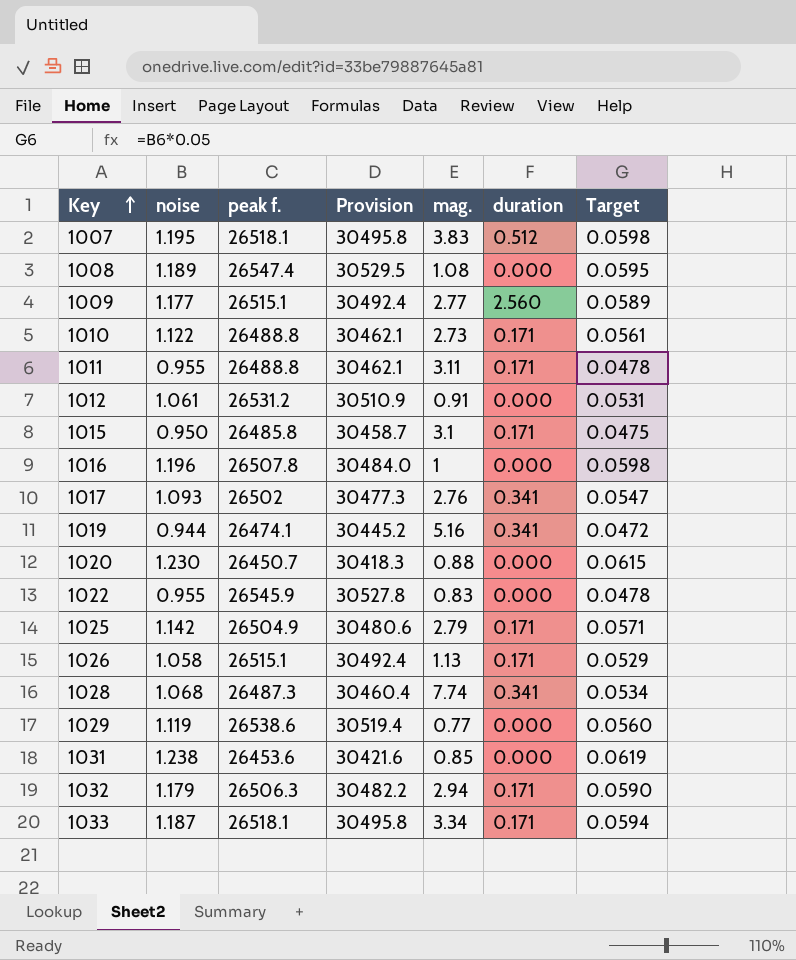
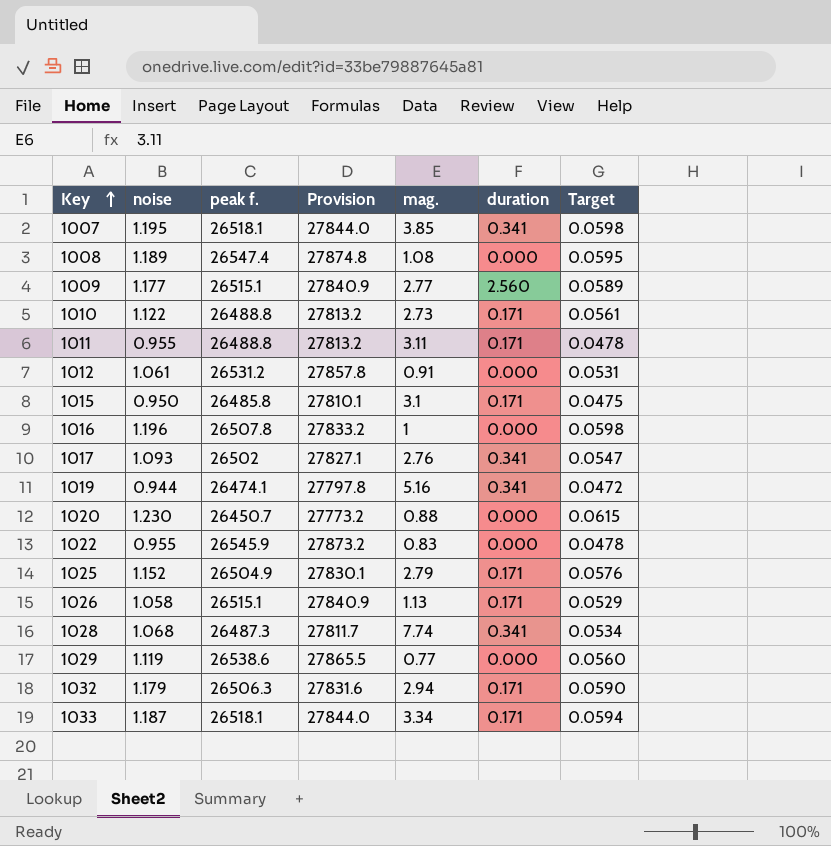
column Provision | formula: [peak f.] * 1.15 -> [peak f.] * 1.05
row 1031: 1.238 | 26453.6 | 30421.6 | 0.85 | 0.000 | 0.0619 -> none
1007 | mag.: 3.83 -> 3.85
1007 | duration: 0.512 -> 0.341
1025 | noise: 1.142 -> 1.152
1025 | Target: 0.0571 -> 0.0576

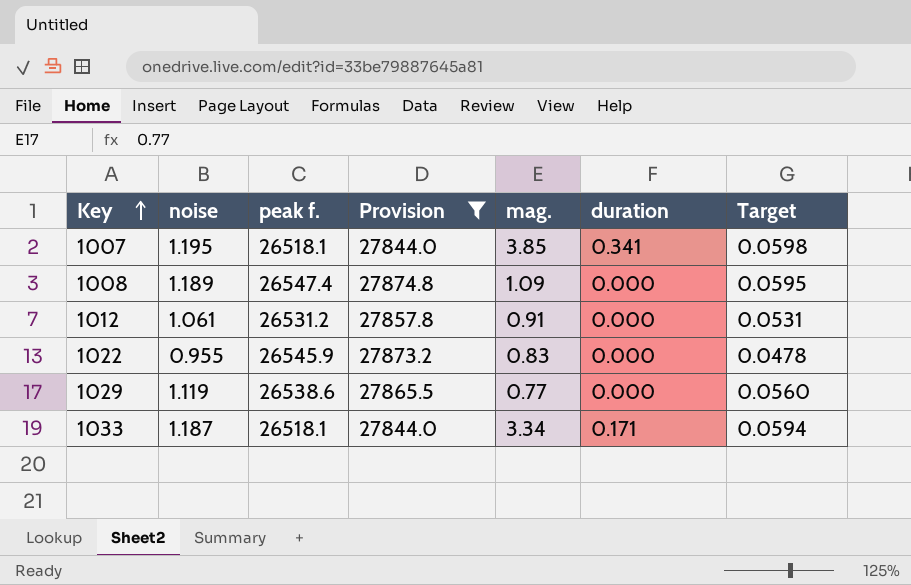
filter: none -> Provision >= 27844.0
1008 | mag.: 1.08 -> 1.09

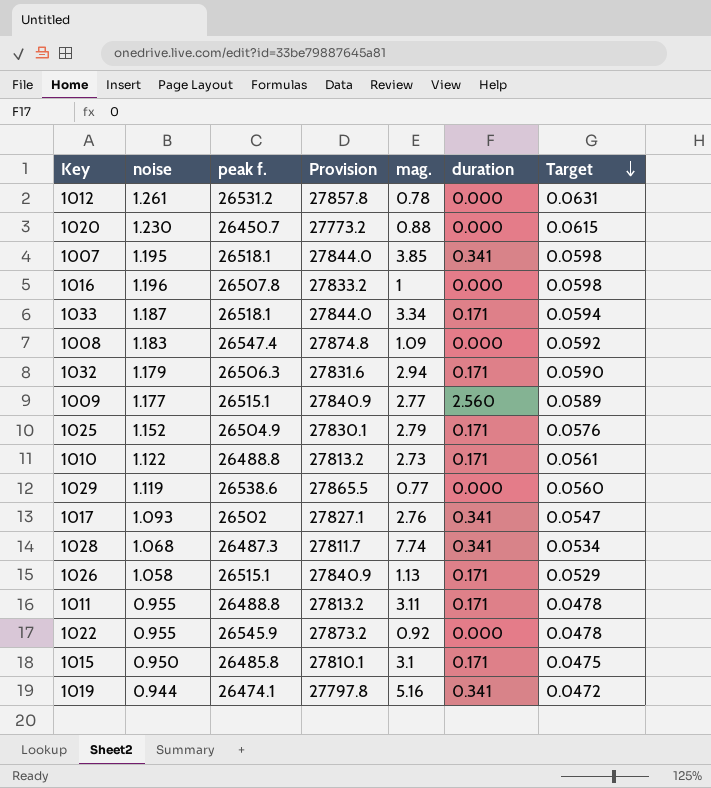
filter: Provision >= 27844.0 -> none
row order: Key ascending -> Target descending
1012 | noise: 1.061 -> 1.261
1012 | mag.: 0.91 -> 0.78
1012 | Target: 0.0531 -> 0.0631
1008 | noise: 1.189 -> 1.183
1008 | Target: 0.0595 -> 0.0592
1022 | mag.: 0.83 -> 0.92

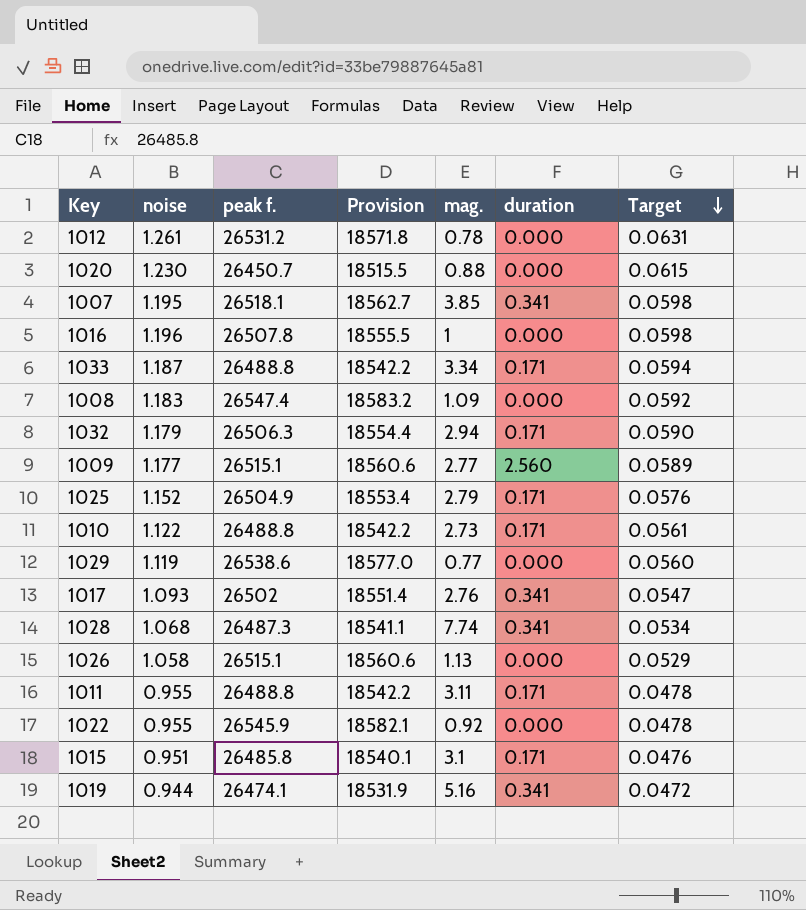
column Provision | formula: [peak f.] * 1.05 -> [peak f.] * 0.7
1033 | peak f.: 26518.1 -> 26488.8
1026 | duration: 0.171 -> 0.000
1015 | noise: 0.950 -> 0.951
1015 | Target: 0.0475 -> 0.0476

